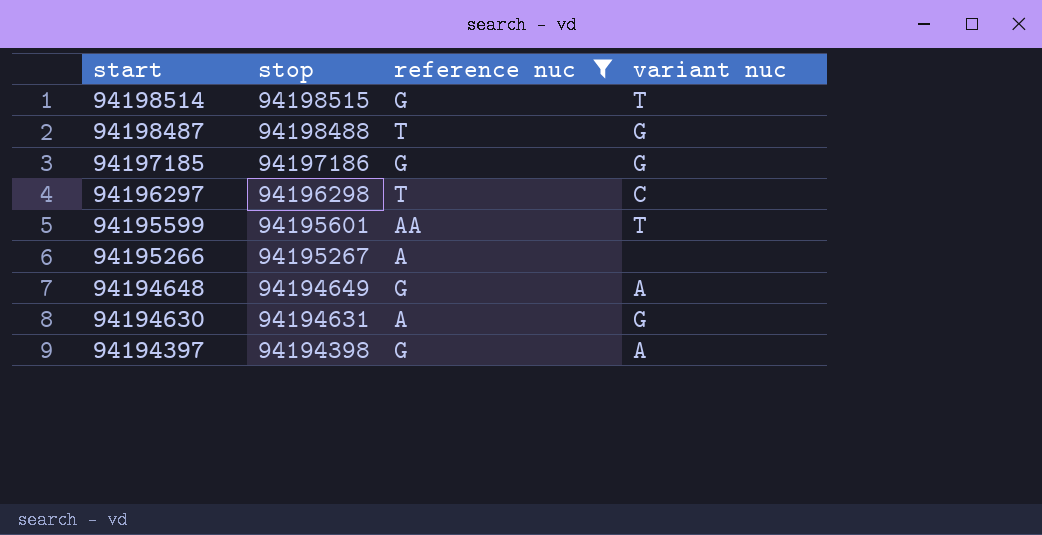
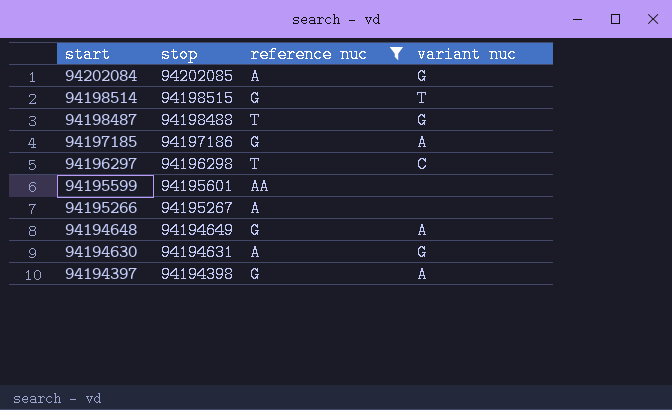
row 94202084: none -> 94202085 | A | G
94197185 | variant nuc: G -> A
94195599 | variant nuc: T -> none

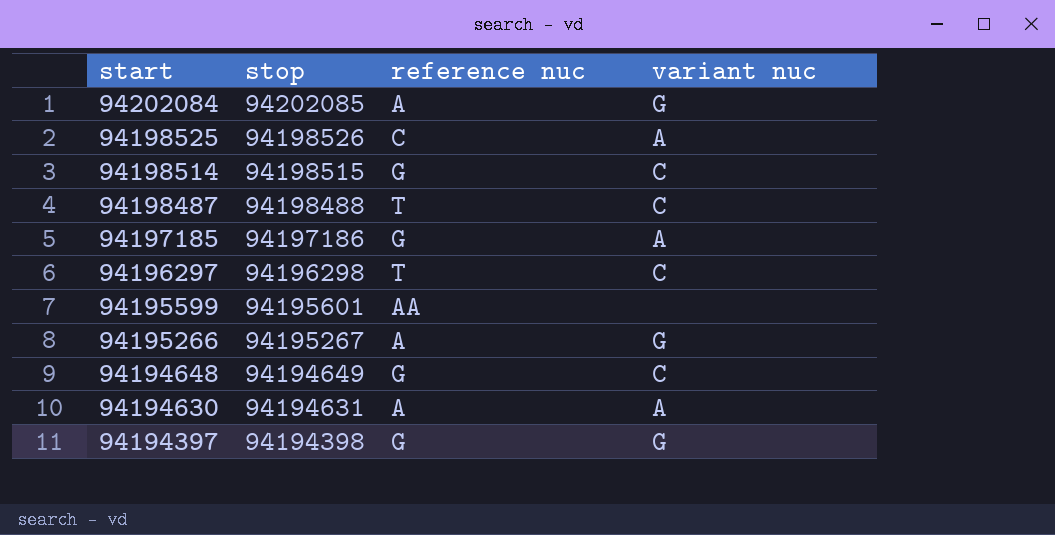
filter: reference nuc != C -> none
94198514 | variant nuc: T -> C
94198487 | variant nuc: G -> C
94195266 | variant nuc: none -> G
94194648 | variant nuc: A -> C
94194630 | variant nuc: G -> A
94194397 | variant nuc: A -> G

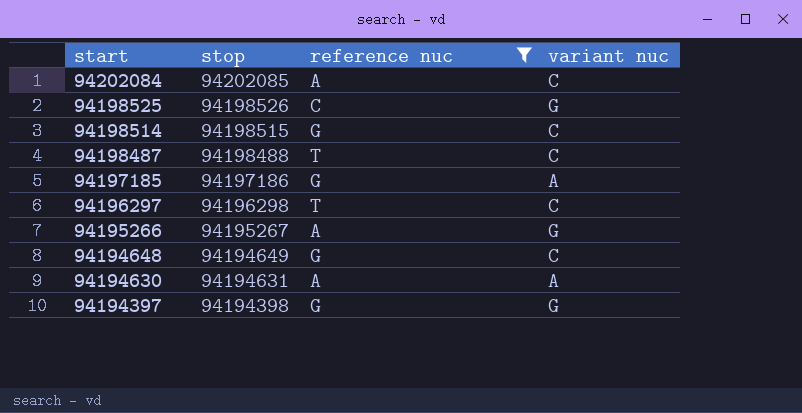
filter: none -> reference nuc != AA
94202084 | variant nuc: G -> C
94198525 | variant nuc: A -> G

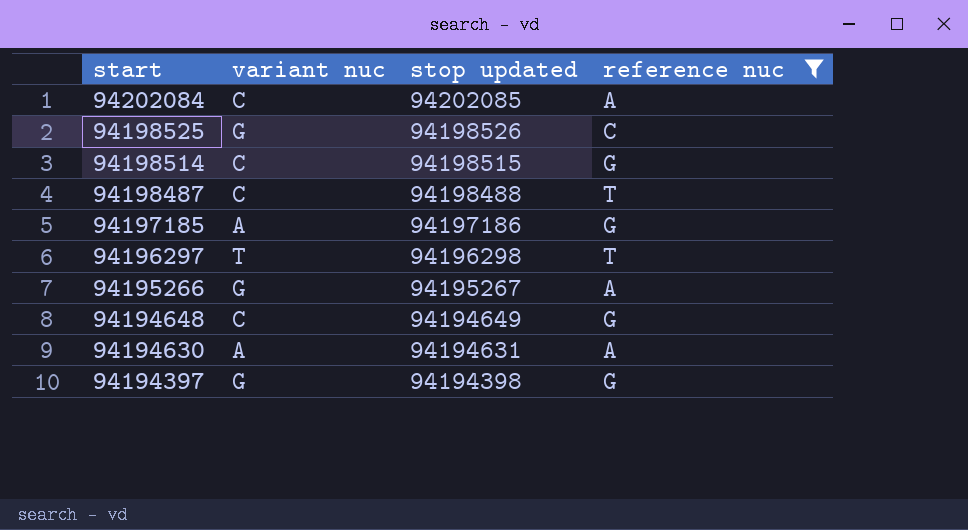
column variant nuc | position: 4 -> 2
column name: stop -> stop updated
94196297 | variant nuc: C -> T

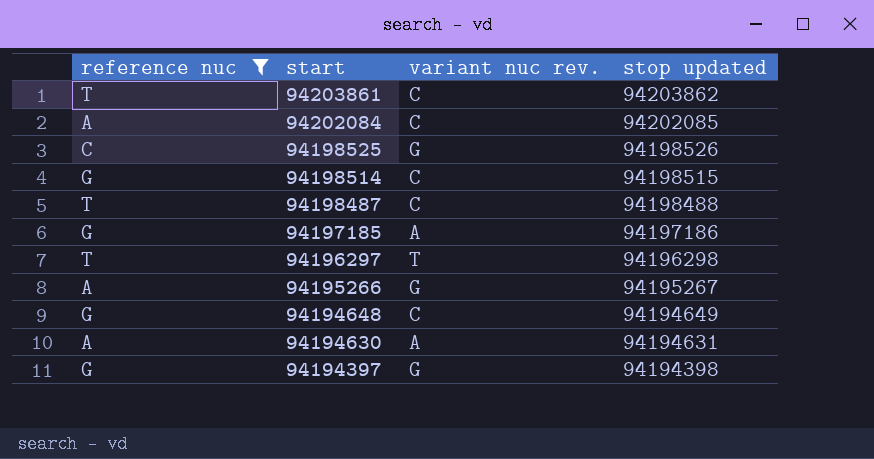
column reference nuc | position: 4 -> 1
column name: variant nuc -> variant nuc rev.
row 94203861: none -> T | C | 94203862

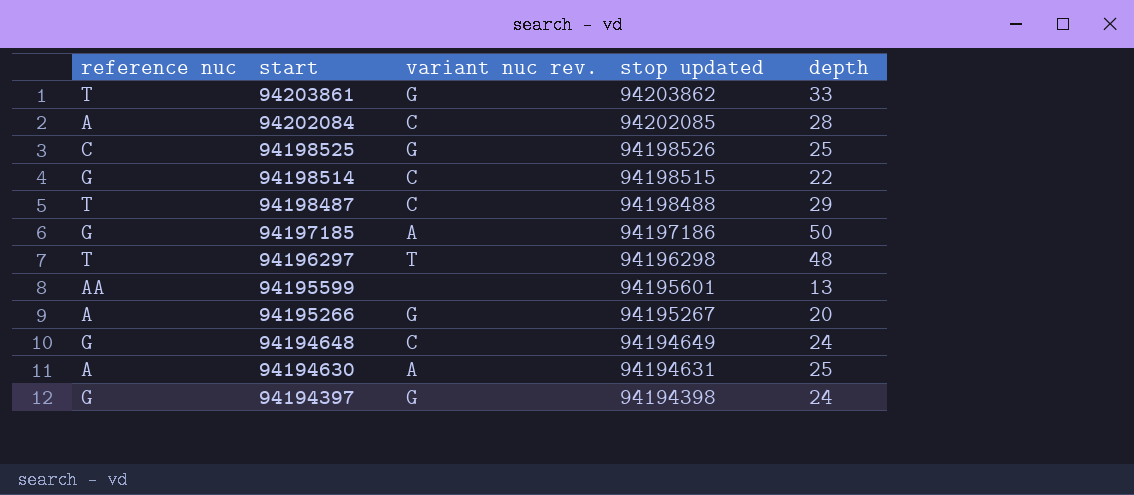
filter: reference nuc != AA -> none
column depth | position: none -> 5
94203861 | variant nuc rev.: C -> G

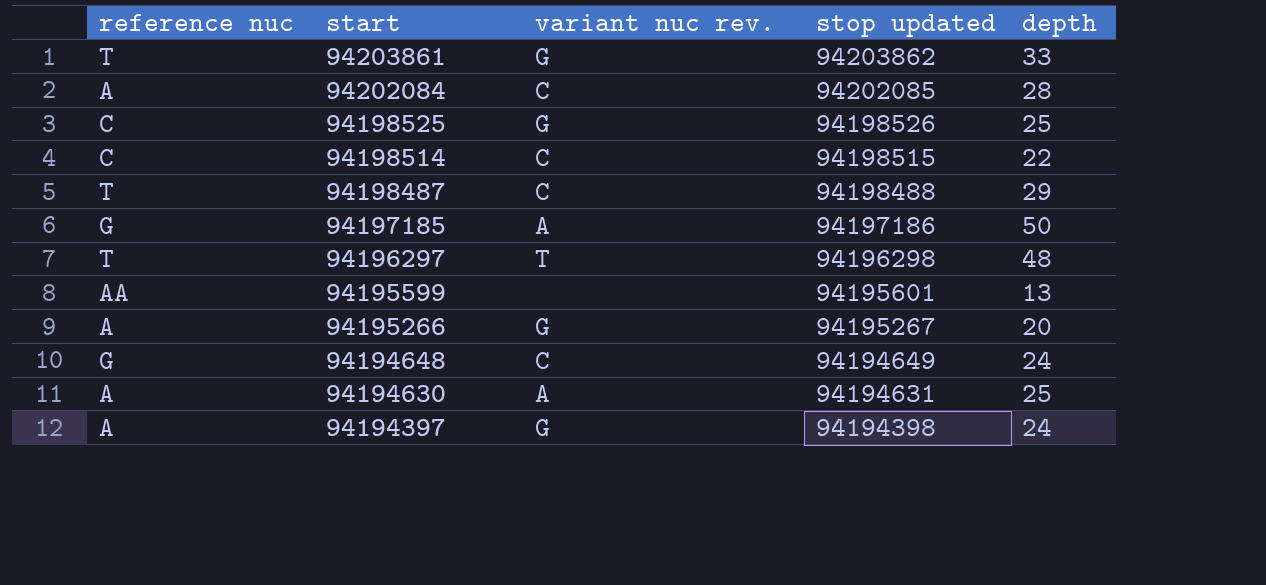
94198514 | reference nuc: G -> C
94194397 | reference nuc: G -> A

